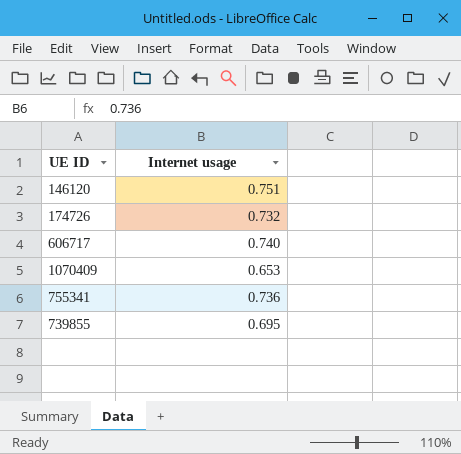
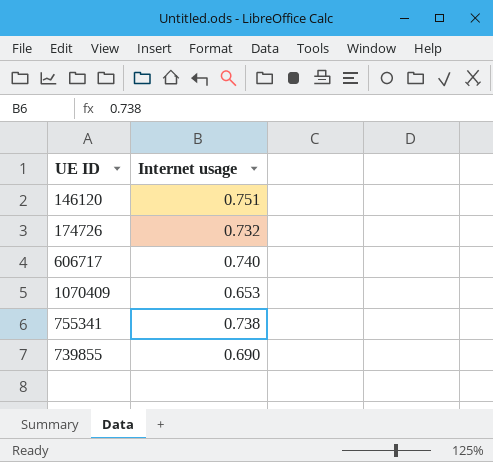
755341 | Internet usage: 0.736 -> 0.738
739855 | Internet usage: 0.695 -> 0.690

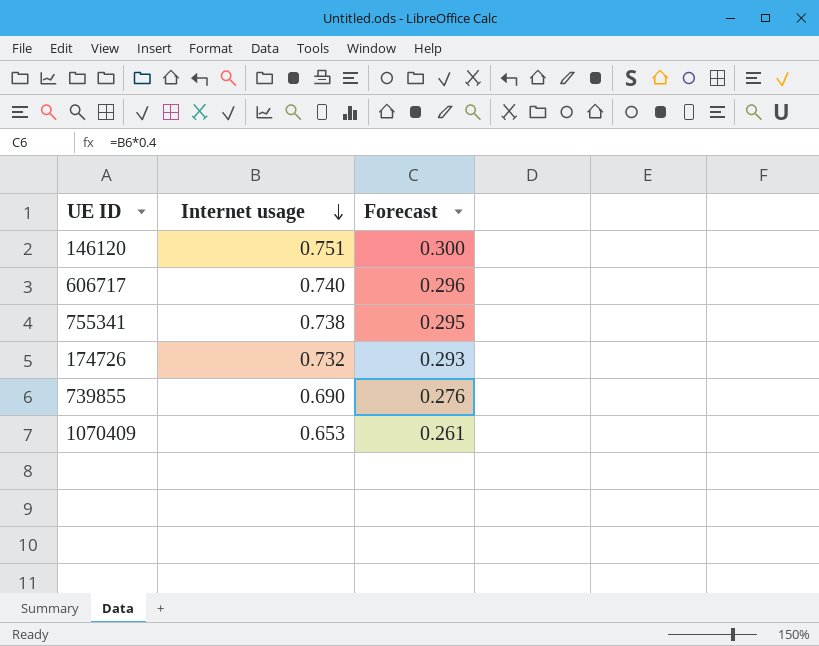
row order: none -> Internet usage descending
column Forecast | formula: none -> [Internet usage] * 0.4

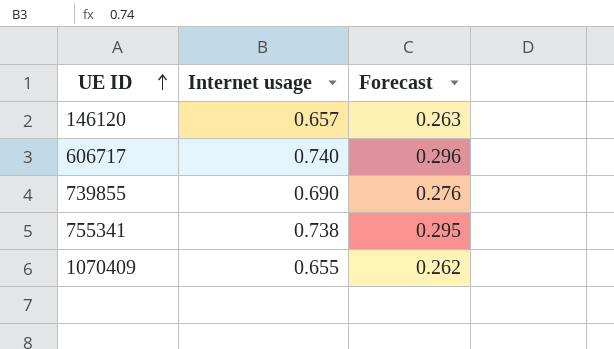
row order: Internet usage descending -> UE ID ascending
row 174726: 0.732 | 0.293 -> none
146120 | Internet usage: 0.751 -> 0.657
146120 | Forecast: 0.300 -> 0.263
1070409 | Internet usage: 0.653 -> 0.655
1070409 | Forecast: 0.261 -> 0.262

